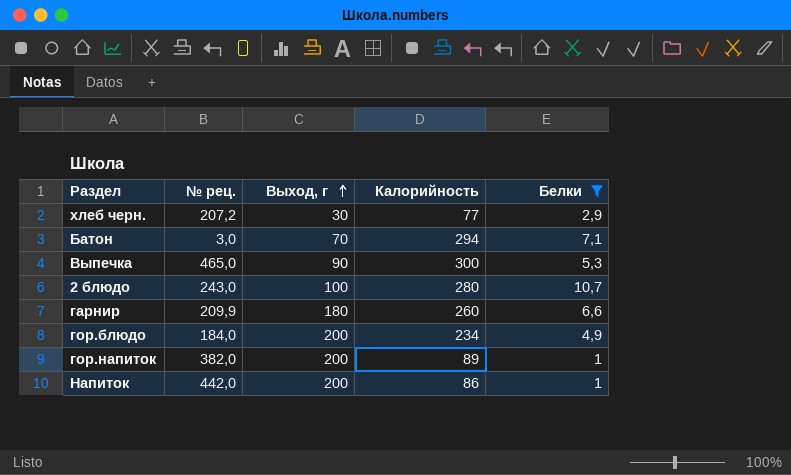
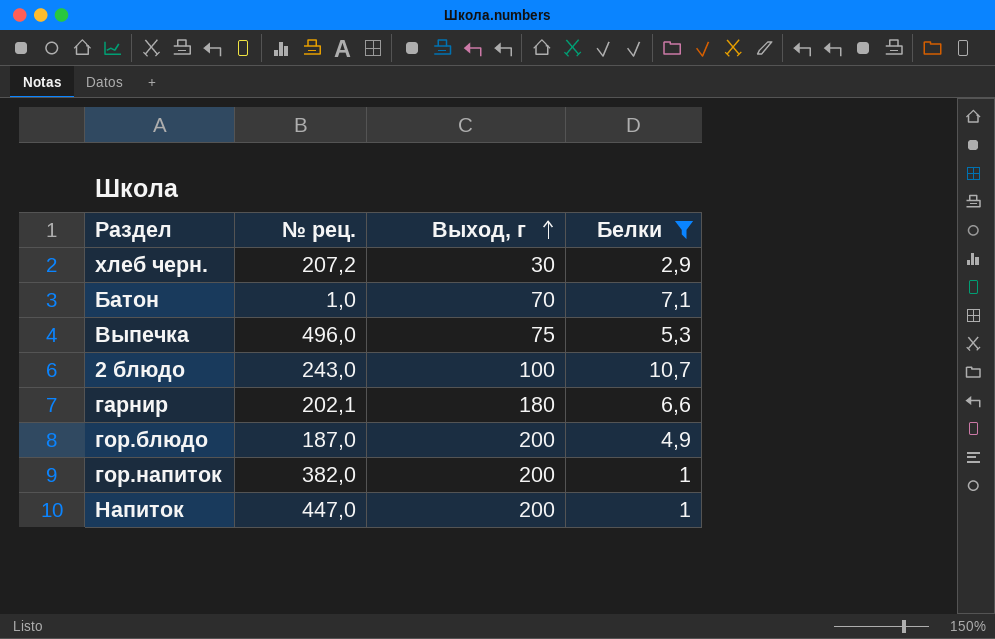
column Калорийность | position: 4 -> none
Батон | № рец.: 3,0 -> 1,0
Выпечка | № рец.: 465,0 -> 496,0
Выпечка | Выход, г: 90 -> 75
гарнир | № рец.: 209,9 -> 202,1
гор.блюдо | № рец.: 184,0 -> 187,0
Напиток | № рец.: 442,0 -> 447,0

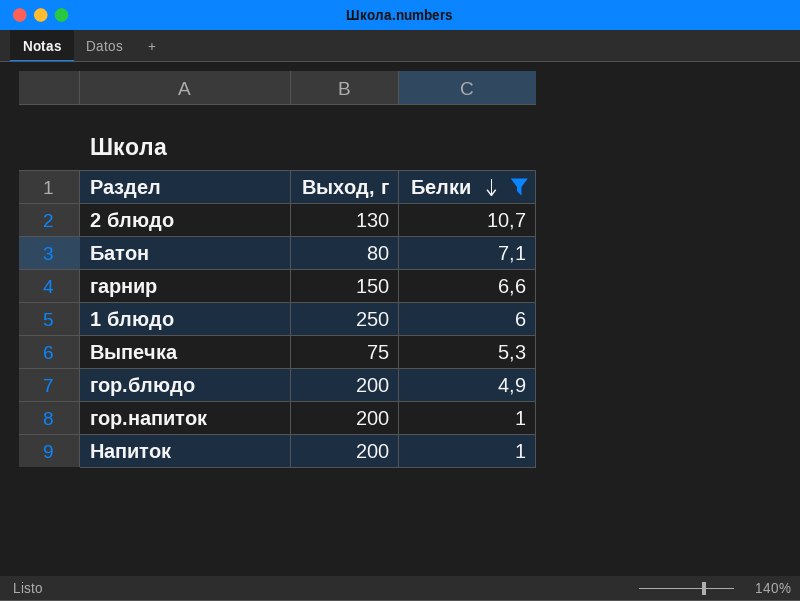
row order: Выход, г ascending -> Белки descending
column № рец. | position: 2 -> none
row хлеб черн.: 207,2 | 30 | 2,9 -> none
2 блюдо | Выход, г: 100 -> 130
Батон | Выход, г: 70 -> 80
гарнир | Выход, г: 180 -> 150
row 1 блюдо: none -> 250 | 6

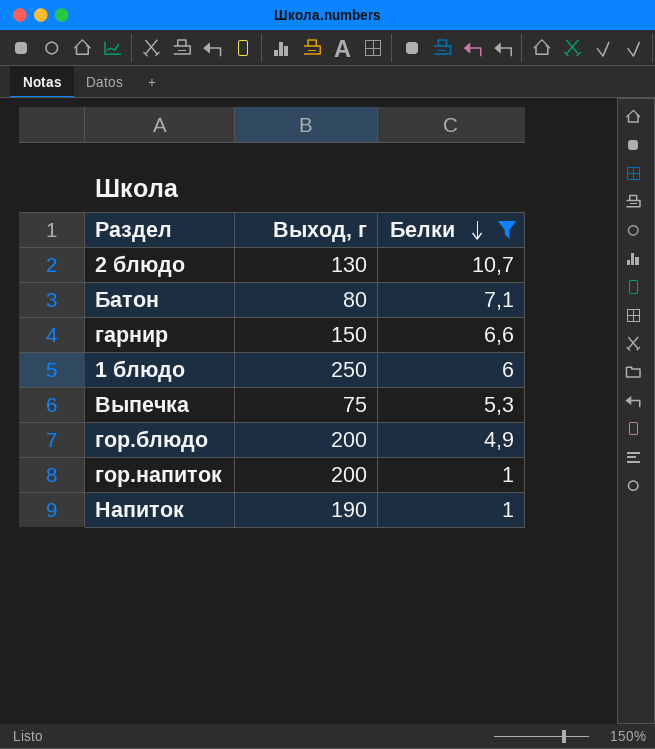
Напиток | Выход, г: 200 -> 190

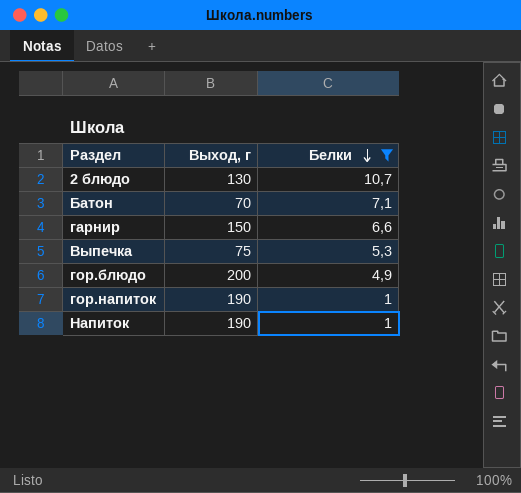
row 1 блюдо: 250 | 6 -> none
Батон | Выход, г: 80 -> 70
гор.напиток | Выход, г: 200 -> 190

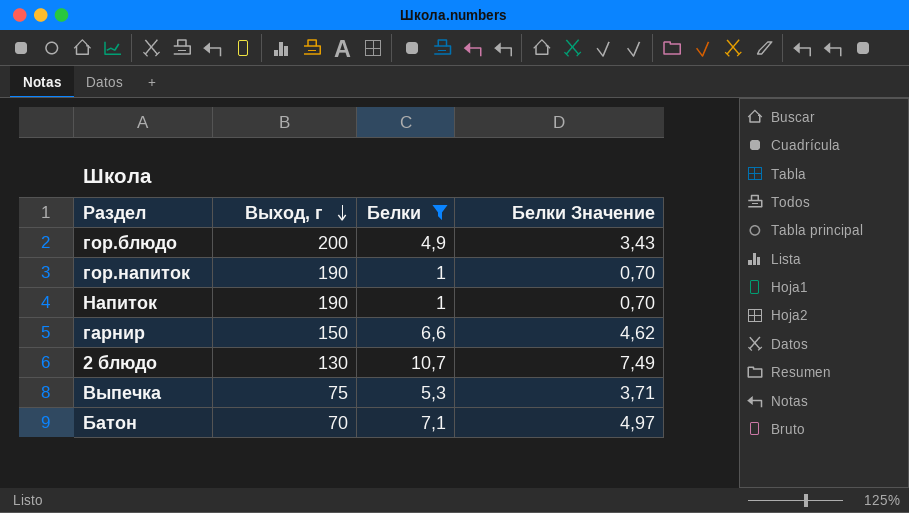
row order: Белки descending -> Выход, г descending
column Белки Значение | formula: none -> [Белки] * 0,7

